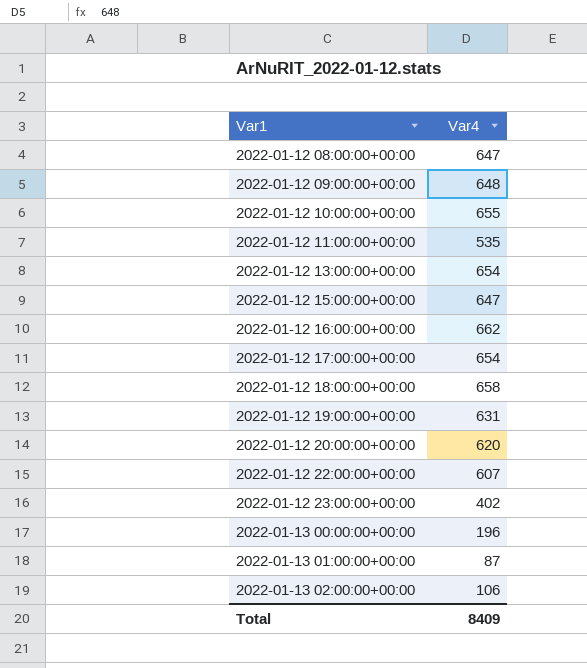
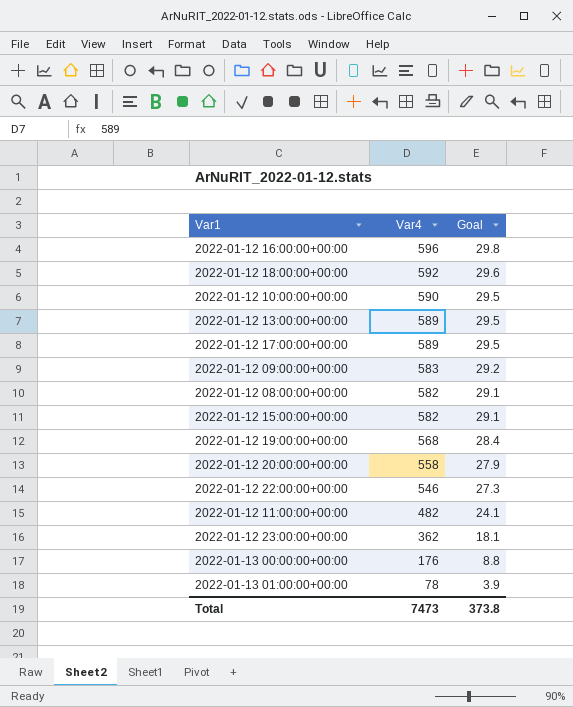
row order: Var1 ascending -> Var4 descending
column Goal | formula: none -> [Var4] * 0.05
row 2022-01-13 02:00:00+00:00: 106 -> none
2022-01-12 16:00:00+00:00 | Var4: 662 -> 596
2022-01-12 18:00:00+00:00 | Var4: 658 -> 592
2022-01-12 10:00:00+00:00 | Var4: 655 -> 590
2022-01-12 13:00:00+00:00 | Var4: 654 -> 589
2022-01-12 17:00:00+00:00 | Var4: 654 -> 589
2022-01-12 09:00:00+00:00 | Var4: 648 -> 583
2022-01-12 08:00:00+00:00 | Var4: 647 -> 582
2022-01-12 15:00:00+00:00 | Var4: 647 -> 582
2022-01-12 19:00:00+00:00 | Var4: 631 -> 568
2022-01-12 20:00:00+00:00 | Var4: 620 -> 558
2022-01-12 22:00:00+00:00 | Var4: 607 -> 546
2022-01-12 11:00:00+00:00 | Var4: 535 -> 482
2022-01-12 23:00:00+00:00 | Var4: 402 -> 362
2022-01-13 00:00:00+00:00 | Var4: 196 -> 176
2022-01-13 01:00:00+00:00 | Var4: 87 -> 78
Total | Var4: 8409 -> 7473

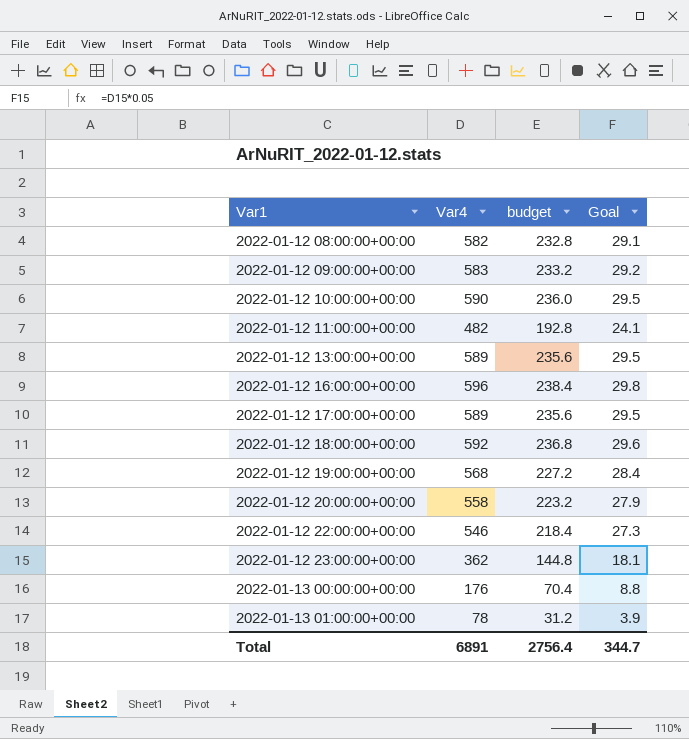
row order: Var4 descending -> Var1 ascending
column budget | formula: none -> [Var4] * 0.4
row 2022-01-12 15:00:00+00:00: 582 | 29.1 -> none
Total | Var4: 7473 -> 6891
Total | Goal: 373.8 -> 344.7

